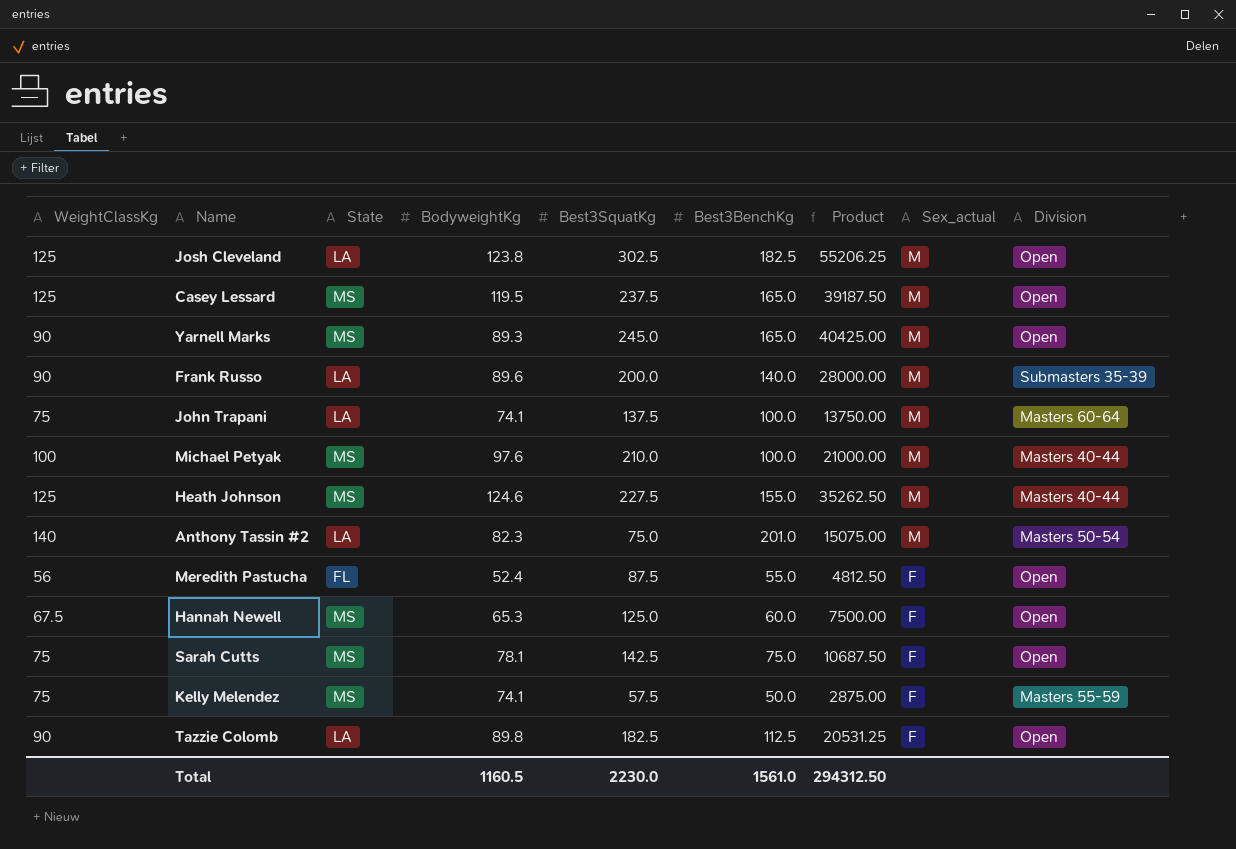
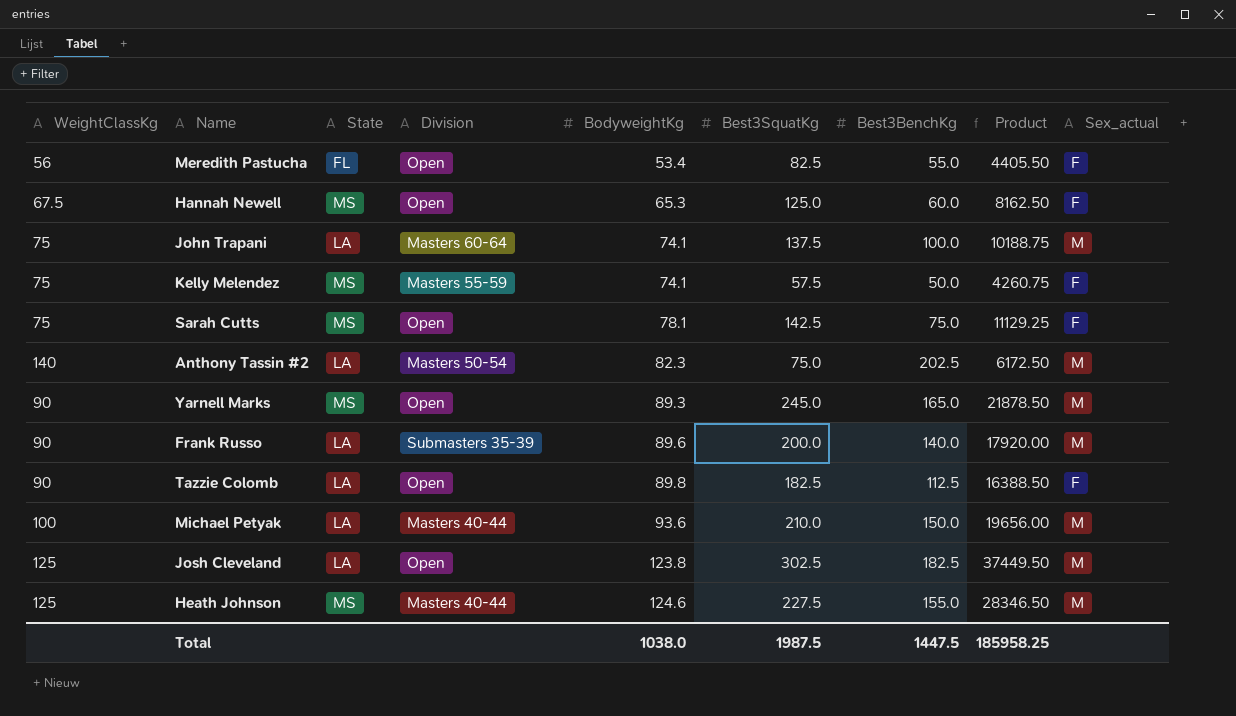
row order: Sex_actual descending -> BodyweightKg ascending
column Division | position: 9 -> 4
column Product | formula: [Best3SquatKg] * [Best3BenchKg] -> [BodyweightKg] * [Best3SquatKg]
row Casey Lessard: 125 | MS | 119.5 | 237.5 | 165.0 | 39187.50 | M | Open -> none
Meredith Pastucha | BodyweightKg: 52.4 -> 53.4
Meredith Pastucha | Best3SquatKg: 87.5 -> 82.5
Anthony Tassin #2 | Best3BenchKg: 201.0 -> 202.5
Michael Petyak | State: MS -> LA
Michael Petyak | BodyweightKg: 97.6 -> 93.6
Michael Petyak | Best3BenchKg: 100.0 -> 150.0
Total | BodyweightKg: 1160.5 -> 1038.0
Total | Best3SquatKg: 2230.0 -> 1987.5
Total | Best3BenchKg: 1561.0 -> 1447.5
Total | Product: 294312.50 -> 185958.25

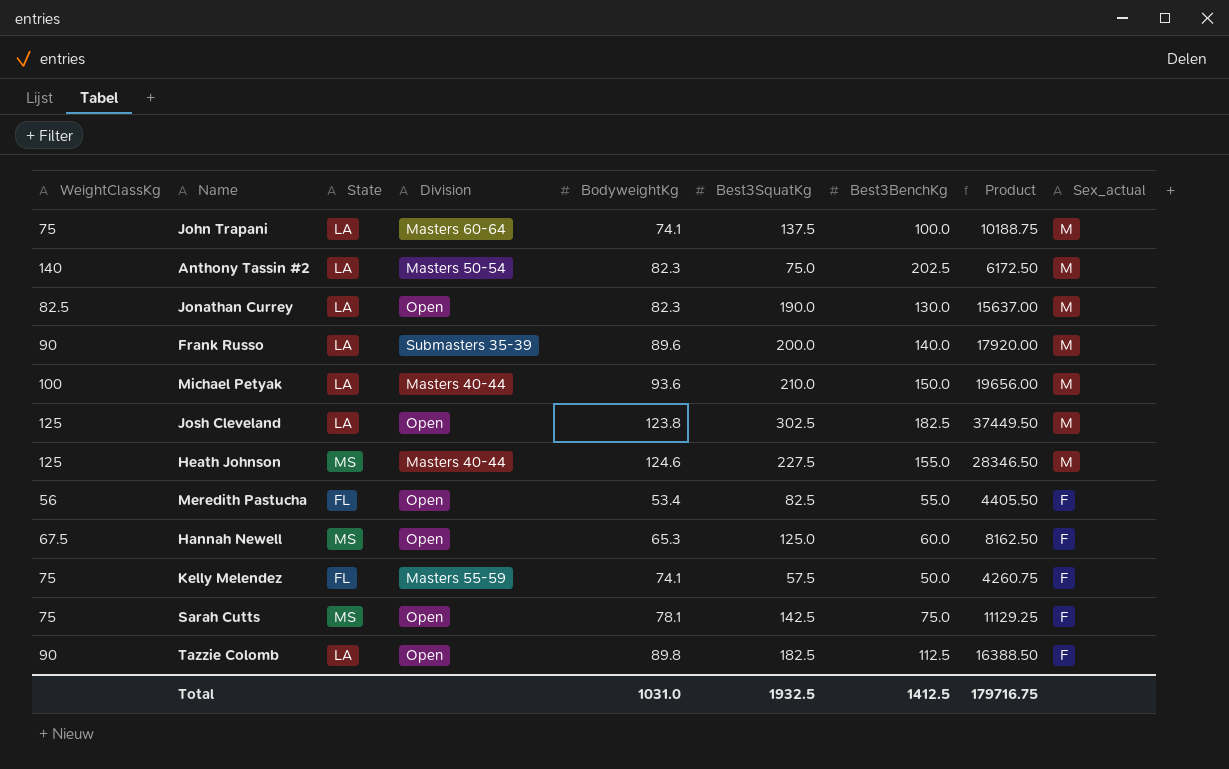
row order: BodyweightKg ascending -> Sex_actual descending
row Yarnell Marks: 90 | MS | Open | 89.3 | 245.0 | 165.0 | 21878.50 | M -> none
row Jonathan Currey: none -> 82.5 | LA | Open | 82.3 | 190.0 | 130.0 | 15637.00 | M
Kelly Melendez | State: MS -> FL
Total | BodyweightKg: 1038.0 -> 1031.0
Total | Best3SquatKg: 1987.5 -> 1932.5
Total | Best3BenchKg: 1447.5 -> 1412.5
Total | Product: 185958.25 -> 179716.75

